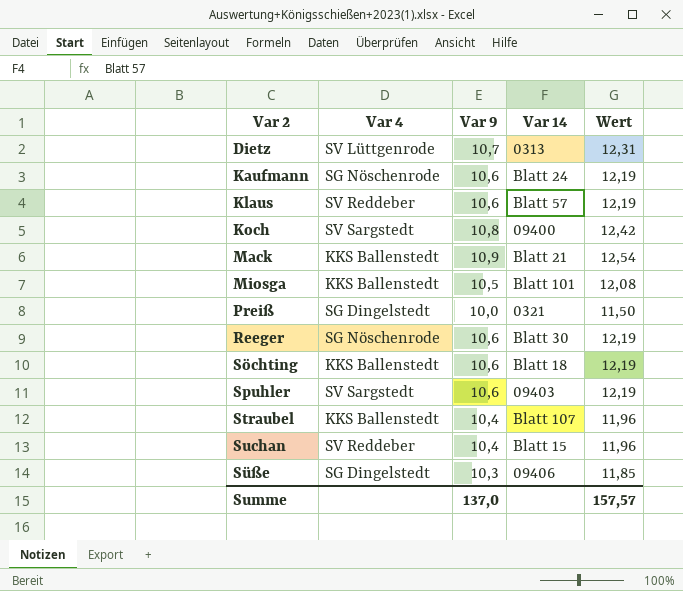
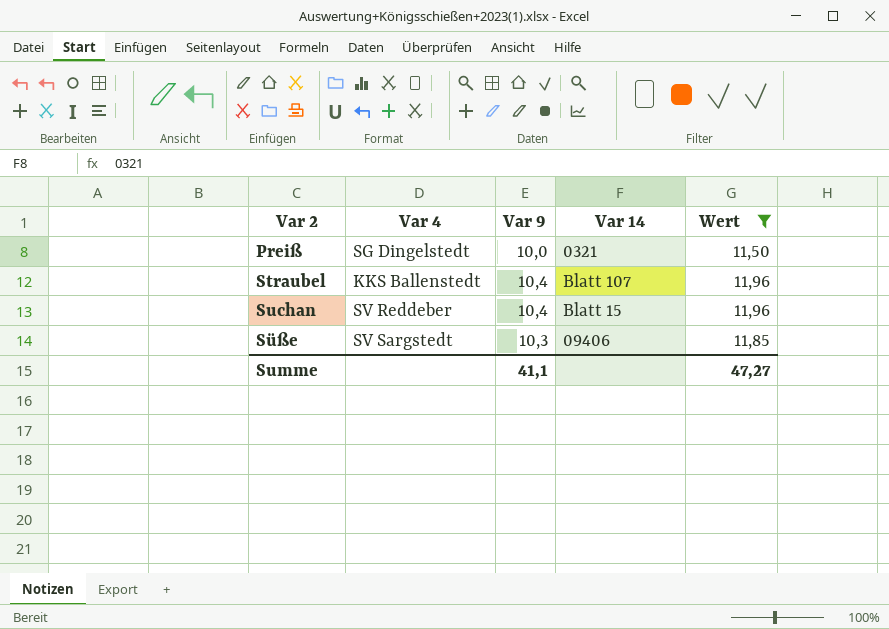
filter: none -> Wert <= 11,96
Süße | Var 4: SG Dingelstedt -> SV Sargstedt
Summe | Var 9: 137,0 -> 41,1
Summe | Wert: 157,57 -> 47,27

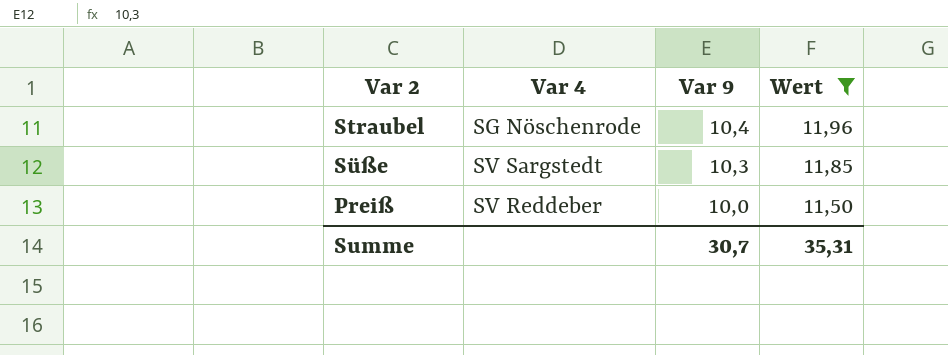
row order: Var 2 ascending -> Var 9 descending
column Var 14 | position: 4 -> none
row Suchan: SV Reddeber | 10,4 | Blatt 15 | 11,96 -> none
Straubel | Var 4: KKS Ballenstedt -> SG Nöschenrode
Preiß | Var 4: SG Dingelstedt -> SV Reddeber
Summe | Var 9: 41,1 -> 30,7
Summe | Wert: 47,27 -> 35,31

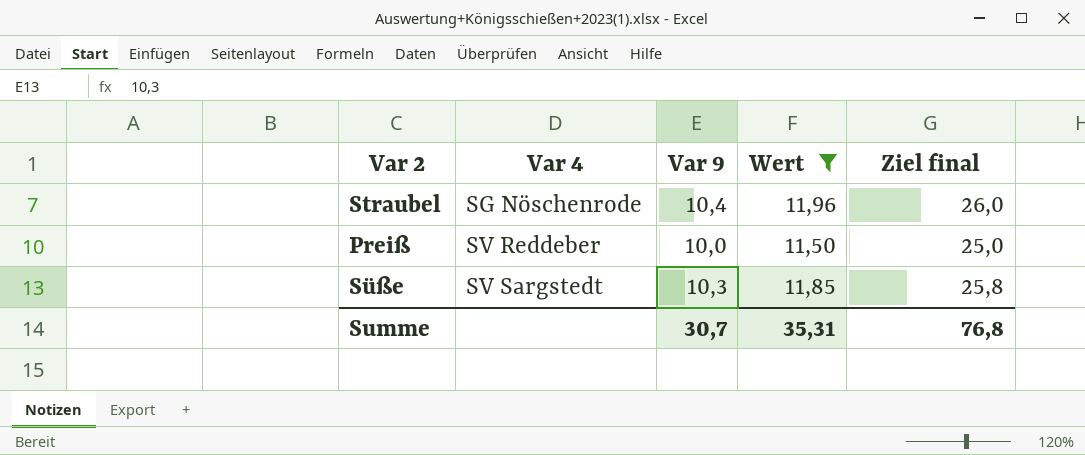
row order: Var 9 descending -> Var 4 ascending
column Ziel final | formula: none -> [Var 9] * 2,5

